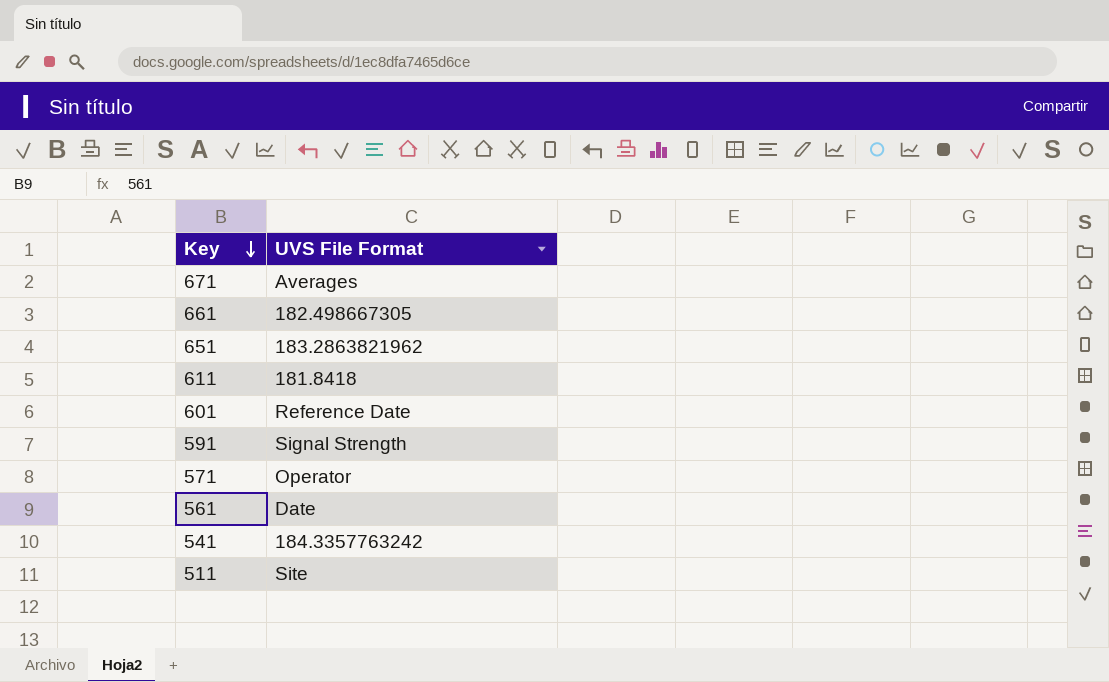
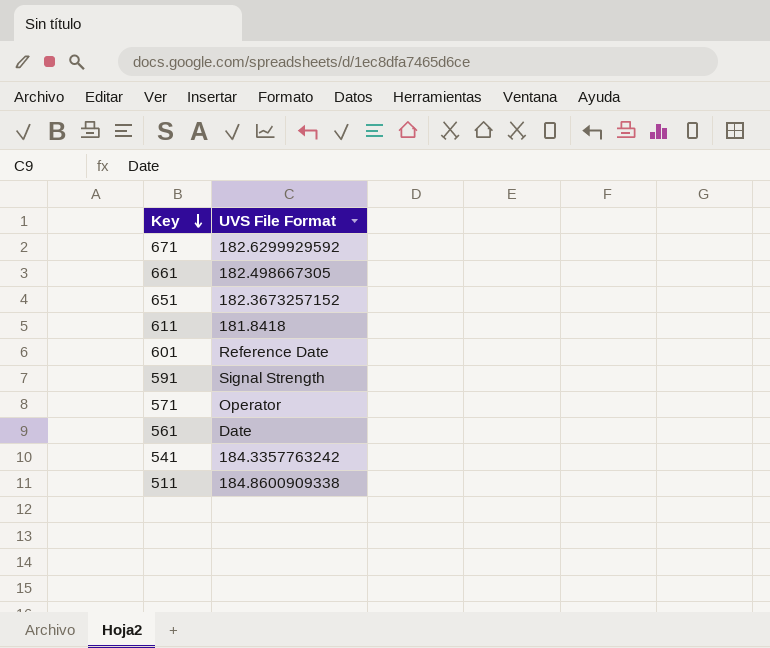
671 | UVS File Format: Averages -> 182.6299929592
651 | UVS File Format: 183.2863821962 -> 182.3673257152
511 | UVS File Format: Site -> 184.8600909338

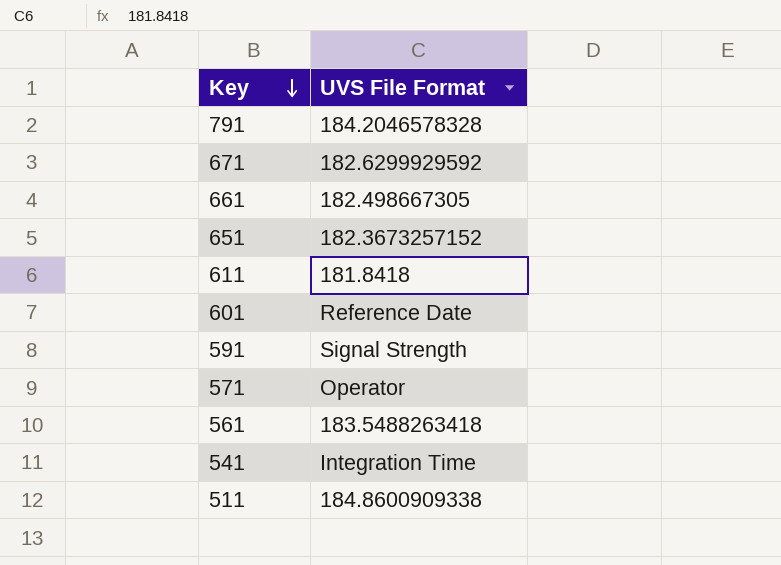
row 791: none -> 184.2046578328
561 | UVS File Format: Date -> 183.5488263418
541 | UVS File Format: 184.3357763242 -> Integration Time

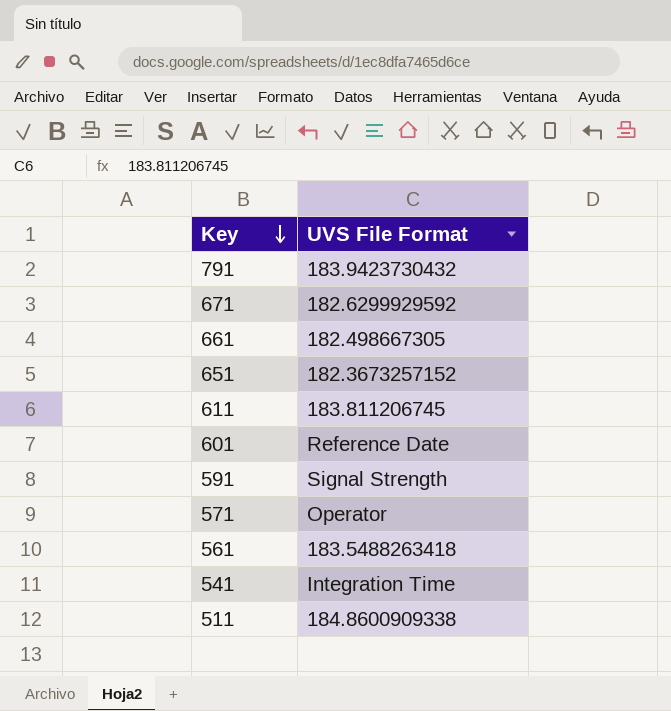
791 | UVS File Format: 184.2046578328 -> 183.9423730432
611 | UVS File Format: 181.8418 -> 183.811206745

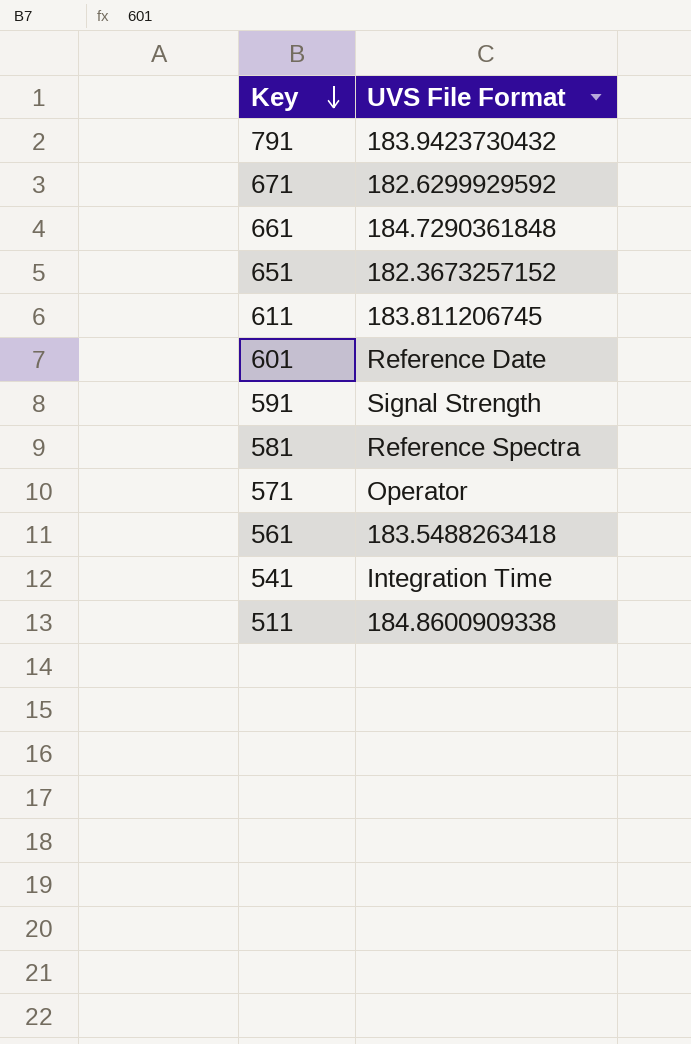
661 | UVS File Format: 182.498667305 -> 184.7290361848
row 581: none -> Reference Spectra

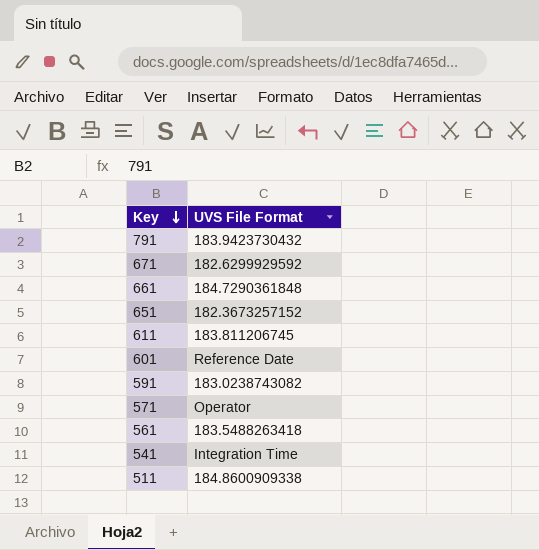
row 581: Reference Spectra -> none
591 | UVS File Format: Signal Strength -> 183.0238743082

